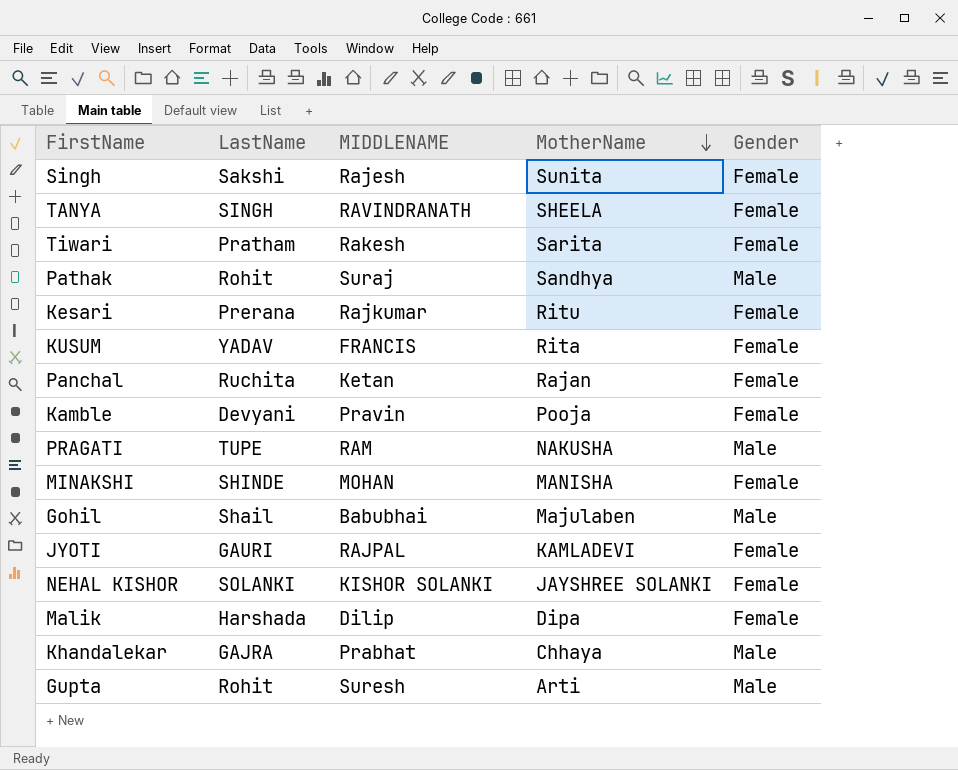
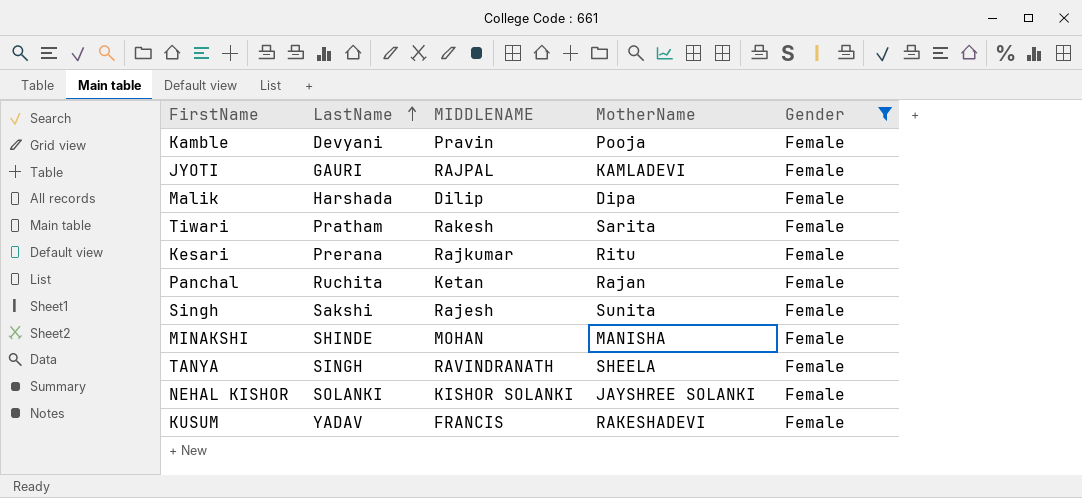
filter: none -> Gender = Female
row order: MotherName descending -> LastName ascending
KUSUM | MotherName: Rita -> RAKESHADEVI

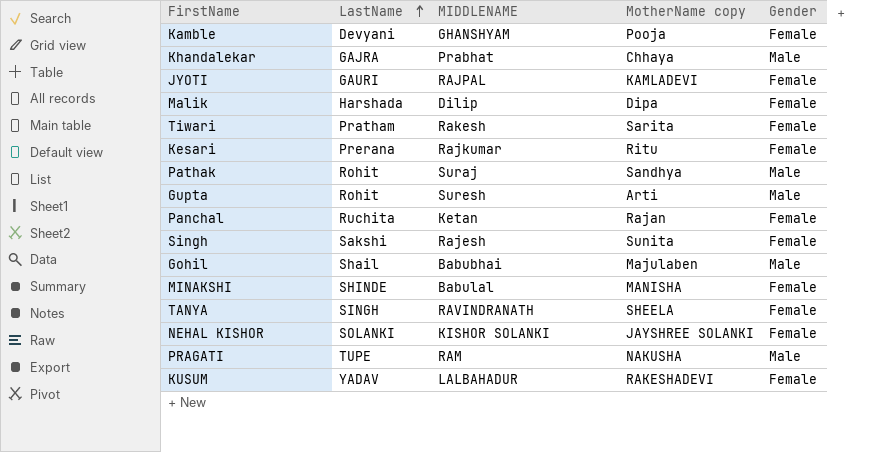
filter: Gender = Female -> none
column name: MotherName -> MotherName copy
Kamble | MIDDLENAME: Pravin -> GHANSHYAM
MINAKSHI | MIDDLENAME: MOHAN -> Babulal
KUSUM | MIDDLENAME: FRANCIS -> LALBAHADUR

